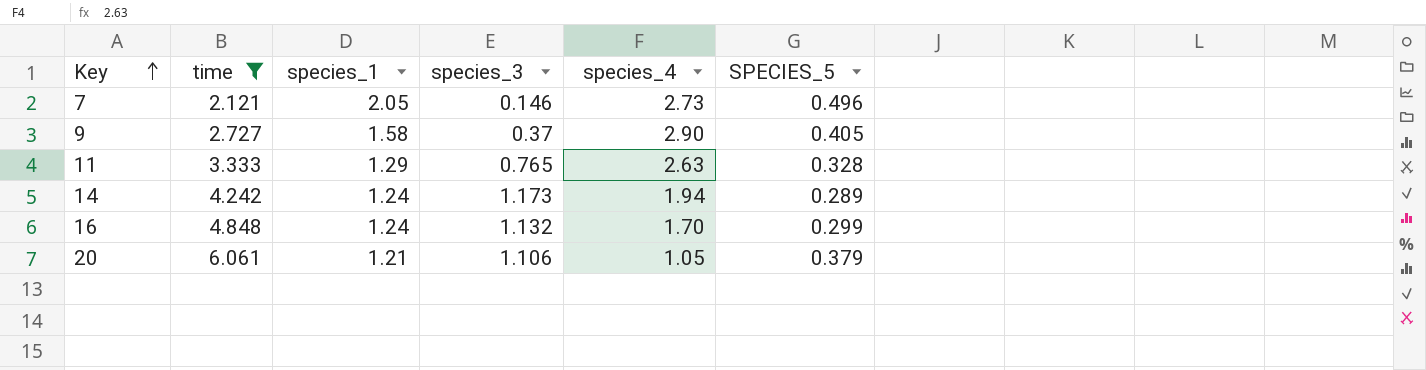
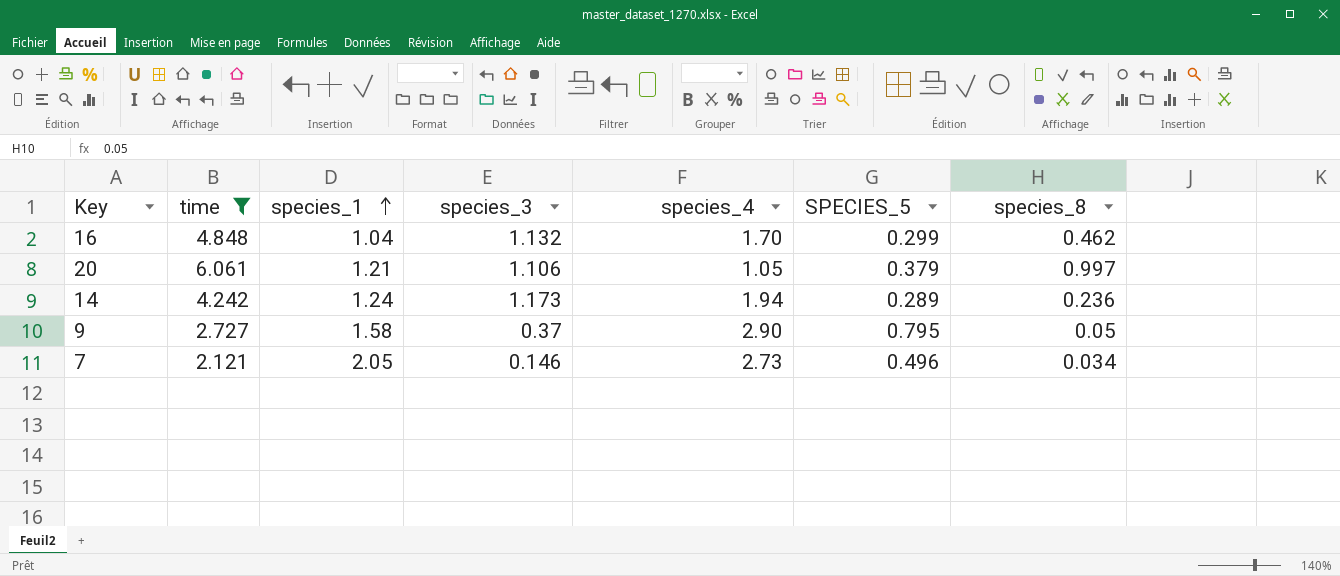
row order: Key ascending -> species_1 ascending
column species_8 | position: none -> 7
row 11: 3.333 | 1.29 | 0.765 | 2.63 | 0.328 -> none
16 | species_1: 1.24 -> 1.04
9 | SPECIES_5: 0.405 -> 0.795

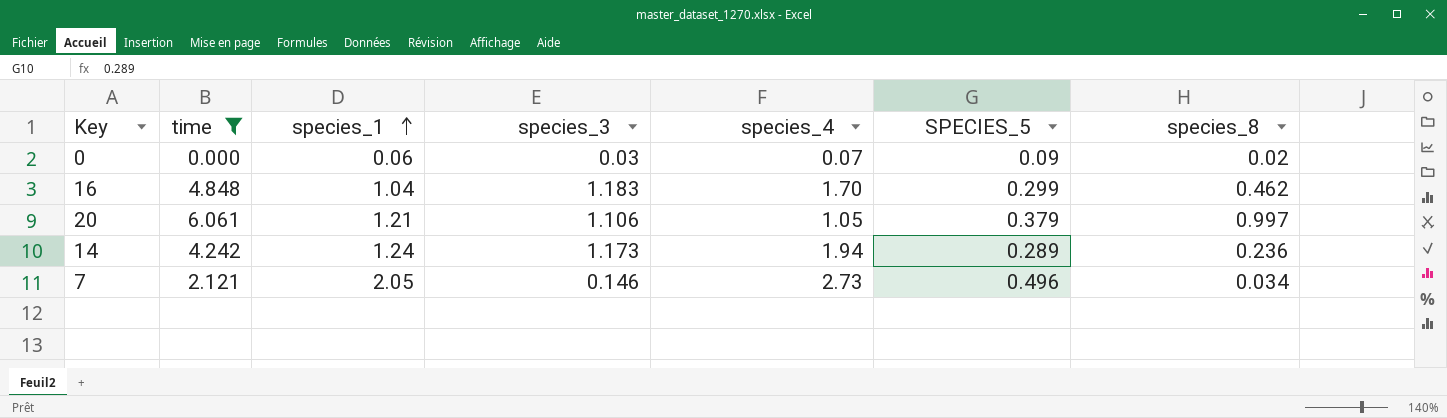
row 9: 2.727 | 1.58 | 0.37 | 2.90 | 0.795 | 0.05 -> none
row 0: none -> 0.000 | 0.06 | 0.03 | 0.07 | 0.09 | 0.02
16 | species_3: 1.132 -> 1.183

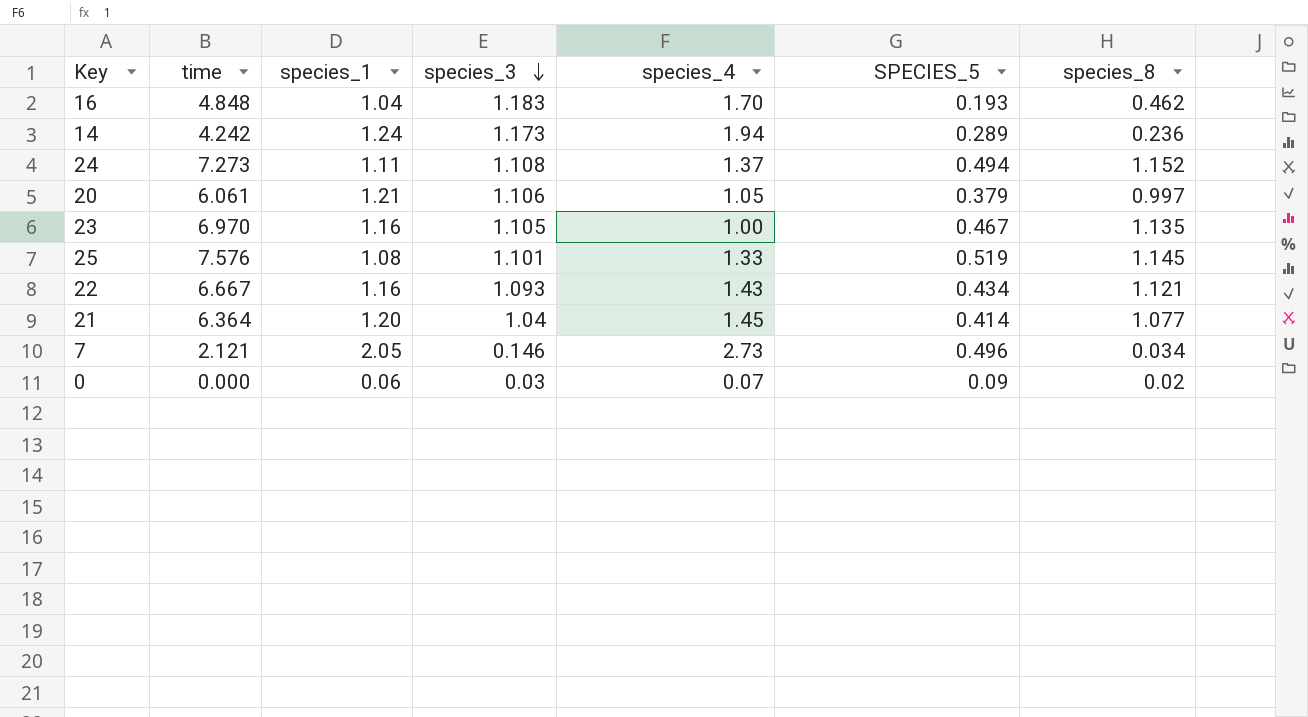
filter: time <= 6.061 -> none
row order: species_1 ascending -> species_3 descending
16 | SPECIES_5: 0.299 -> 0.193

